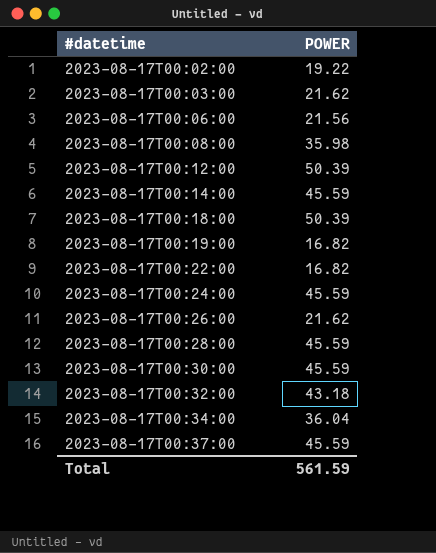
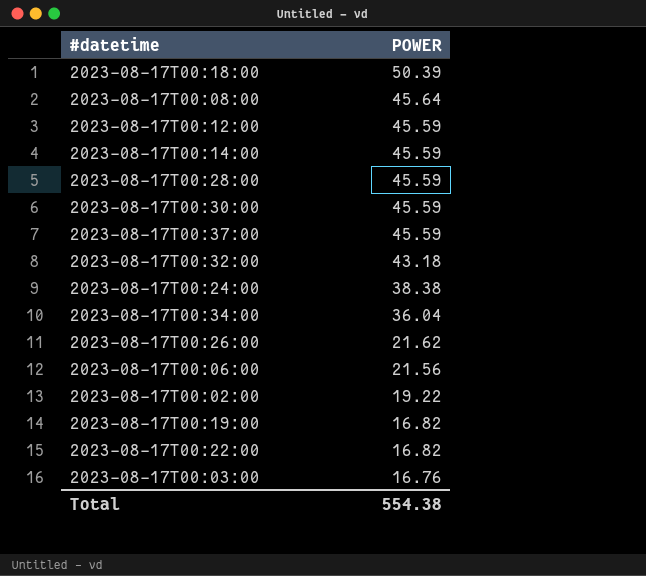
row order: #datetime ascending -> POWER descending
2023-08-17T00:08:00 | POWER: 35.98 -> 45.64
2023-08-17T00:12:00 | POWER: 50.39 -> 45.59
2023-08-17T00:24:00 | POWER: 45.59 -> 38.38
2023-08-17T00:03:00 | POWER: 21.62 -> 16.76
Total | POWER: 561.59 -> 554.38

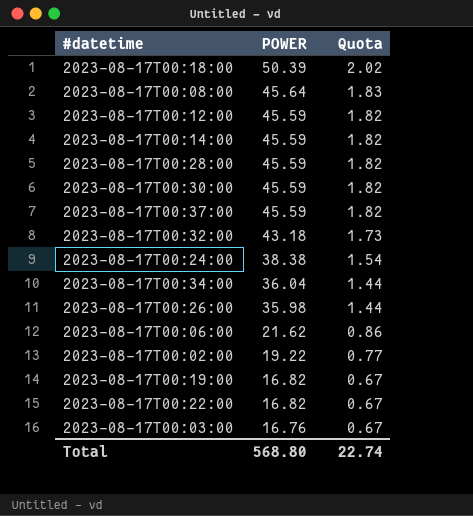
column Quota | formula: none -> [POWER] * 0.04
2023-08-17T00:26:00 | POWER: 21.62 -> 35.98
2023-08-17T00:06:00 | POWER: 21.56 -> 21.62
Total | POWER: 554.38 -> 568.80

